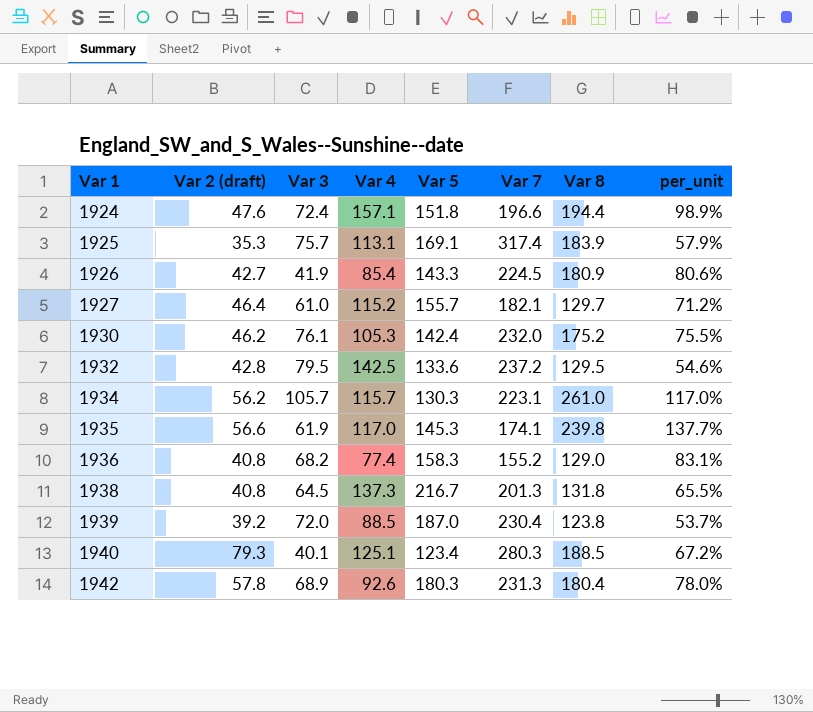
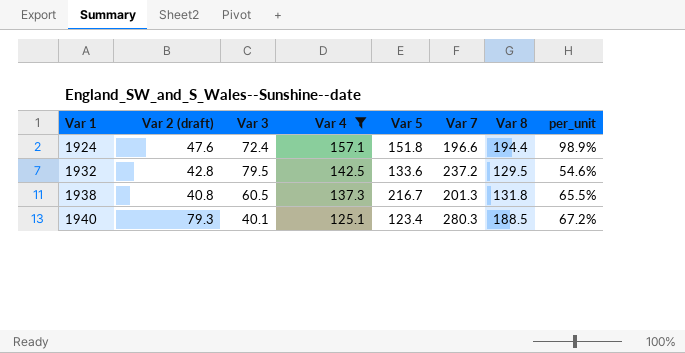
filter: none -> Var 4 >= 125.1
1938 | Var 3: 64.5 -> 60.5

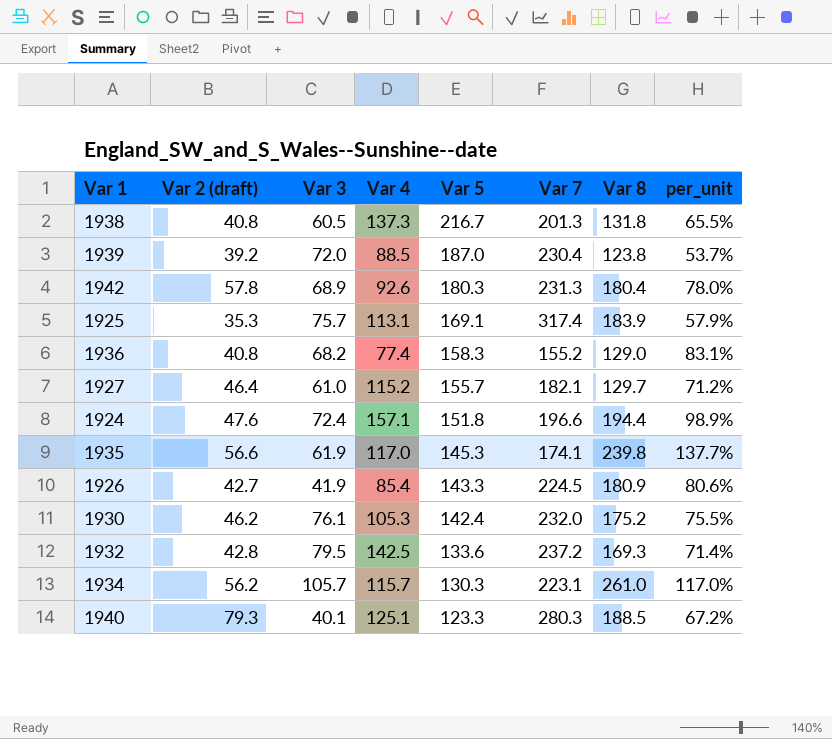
filter: Var 4 >= 125.1 -> none
row order: Var 1 ascending -> Var 5 descending
1932 | Var 8: 129.5 -> 169.3
1932 | per_unit: 54.6% -> 71.4%
1940 | Var 5: 123.4 -> 123.3

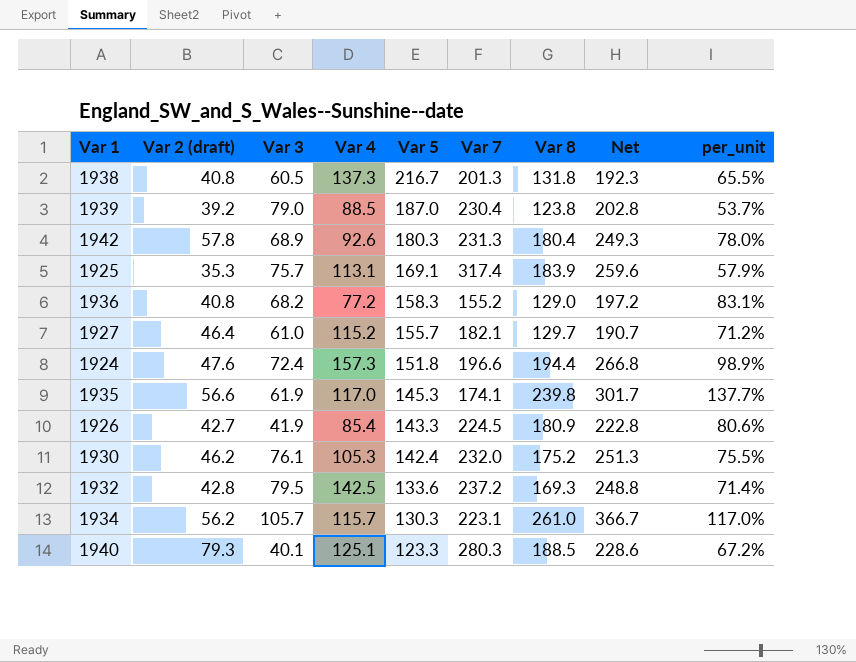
column Net | formula: none -> [Var 3] + [Var 8]
1939 | Var 3: 72.0 -> 79.0
1936 | Var 4: 77.4 -> 77.2
1924 | Var 4: 157.1 -> 157.3

